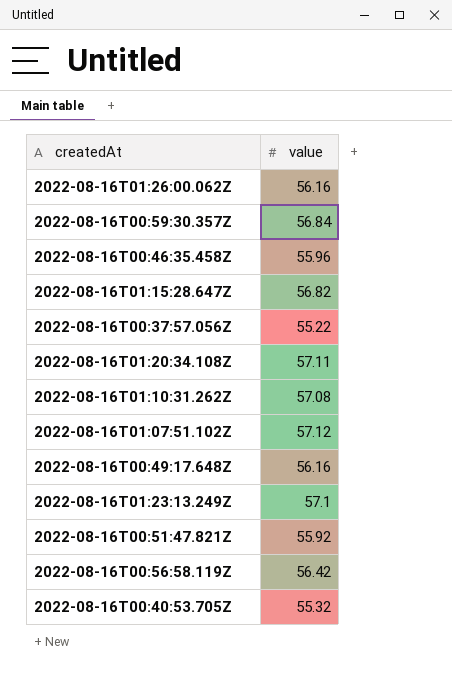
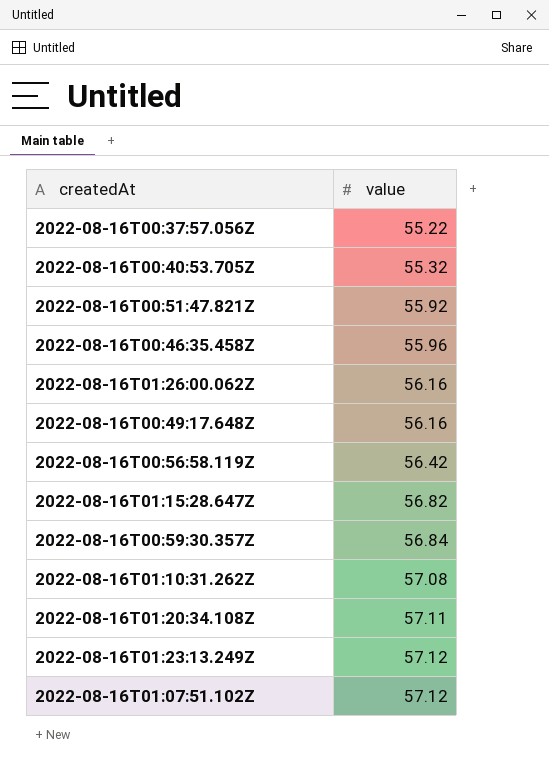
row order: none -> value ascending
2022-08-16T01:23:13.249Z | value: 57.1 -> 57.12

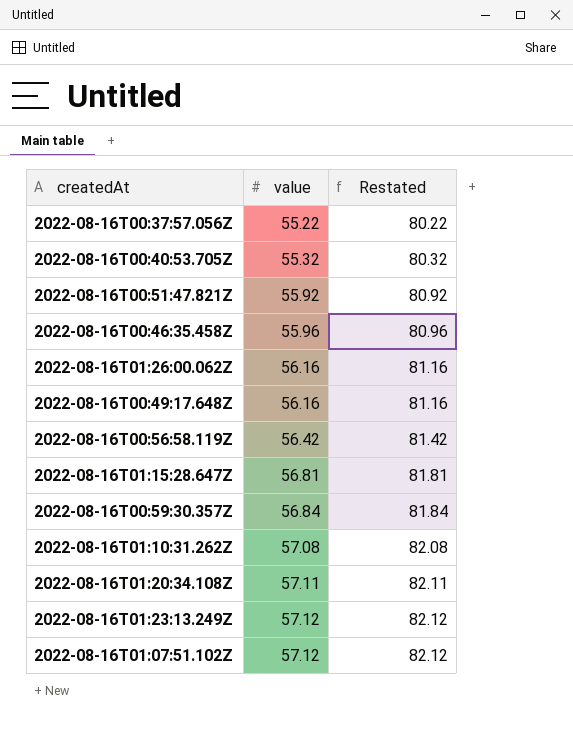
column Restated | formula: none -> [value] + 25
2022-08-16T01:15:28.647Z | value: 56.82 -> 56.81

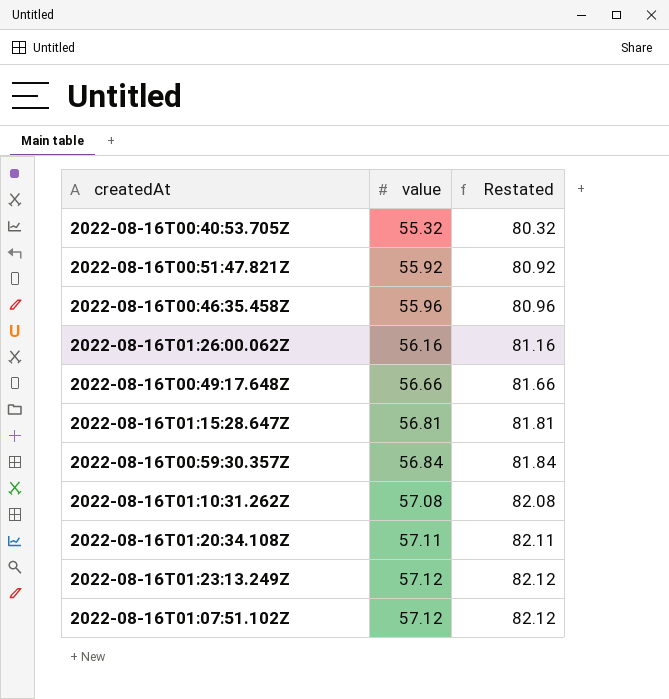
row 2022-08-16T00:37:57.056Z: 55.22 | 80.22 -> none
row 2022-08-16T00:56:58.119Z: 56.42 | 81.42 -> none
2022-08-16T00:49:17.648Z | value: 56.16 -> 56.66
2022-08-16T00:49:17.648Z | Restated: 81.16 -> 81.66

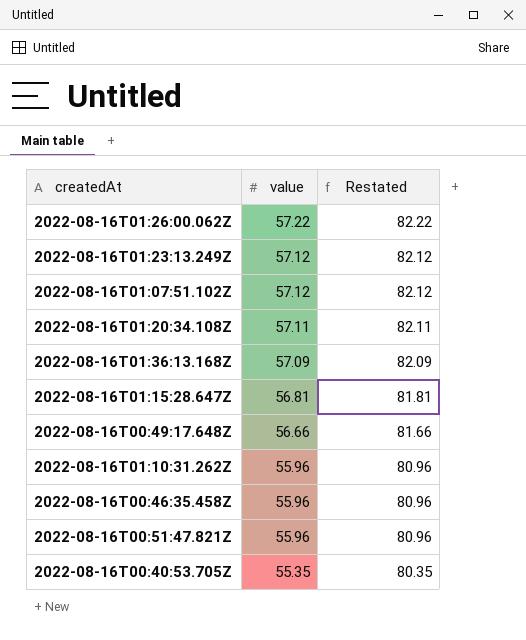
row order: value ascending -> value descending
row 2022-08-16T00:59:30.357Z: 56.84 | 81.84 -> none
2022-08-16T01:26:00.062Z | value: 56.16 -> 57.22
2022-08-16T01:26:00.062Z | Restated: 81.16 -> 82.22
row 2022-08-16T01:36:13.168Z: none -> 57.09 | 82.09
2022-08-16T01:10:31.262Z | value: 57.08 -> 55.96
2022-08-16T01:10:31.262Z | Restated: 82.08 -> 80.96
2022-08-16T00:51:47.821Z | value: 55.92 -> 55.96
2022-08-16T00:51:47.821Z | Restated: 80.92 -> 80.96
2022-08-16T00:40:53.705Z | value: 55.32 -> 55.35
2022-08-16T00:40:53.705Z | Restated: 80.32 -> 80.35

